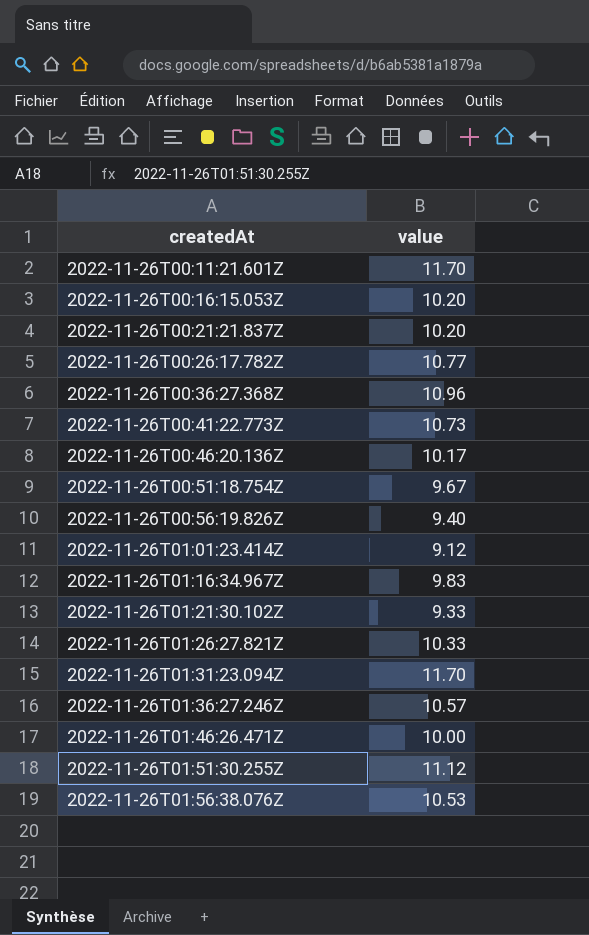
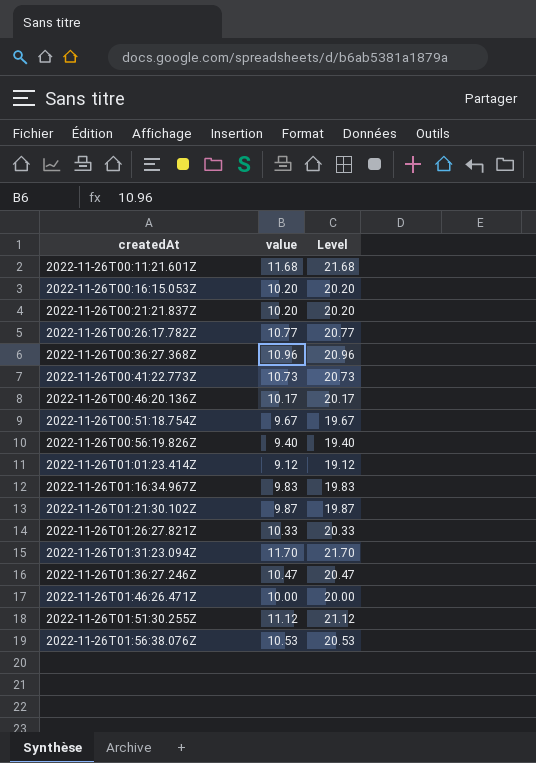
column Level | formula: none -> [value] + 10
2022-11-26T00:11:21.601Z | value: 11.70 -> 11.68
2022-11-26T01:21:30.102Z | value: 9.33 -> 9.87
2022-11-26T01:36:27.246Z | value: 10.57 -> 10.47

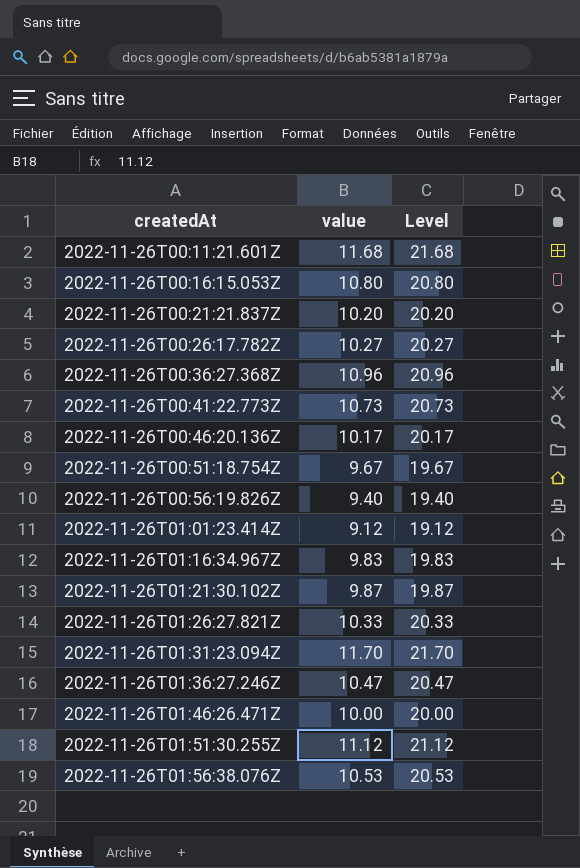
2022-11-26T00:16:15.053Z | value: 10.20 -> 10.80
2022-11-26T00:16:15.053Z | Level: 20.20 -> 20.80
2022-11-26T00:26:17.782Z | value: 10.77 -> 10.27
2022-11-26T00:26:17.782Z | Level: 20.77 -> 20.27

